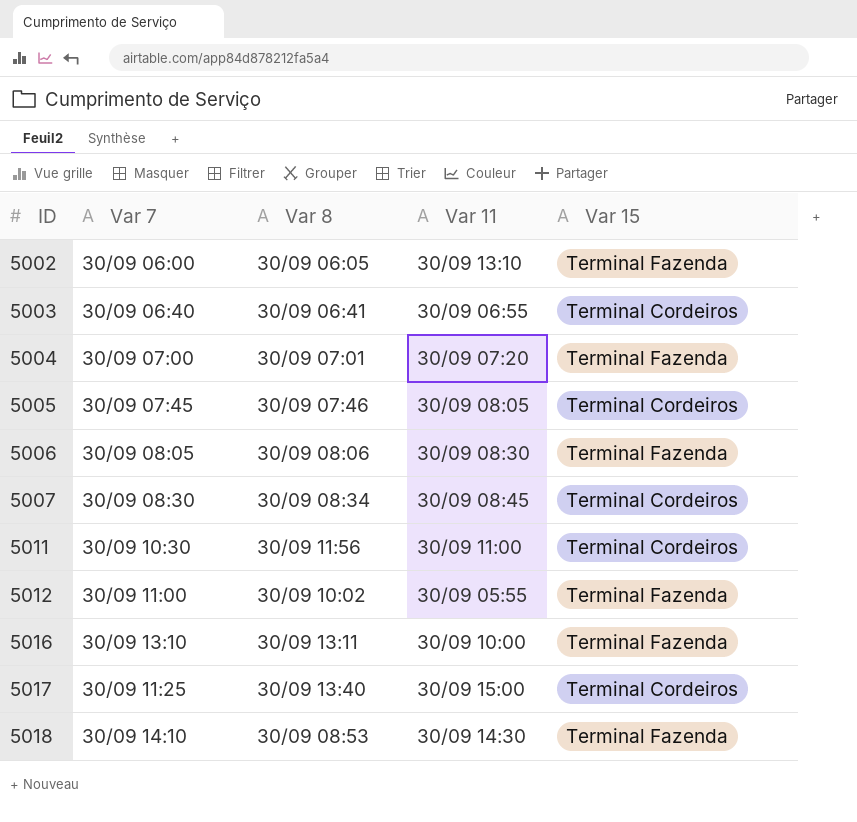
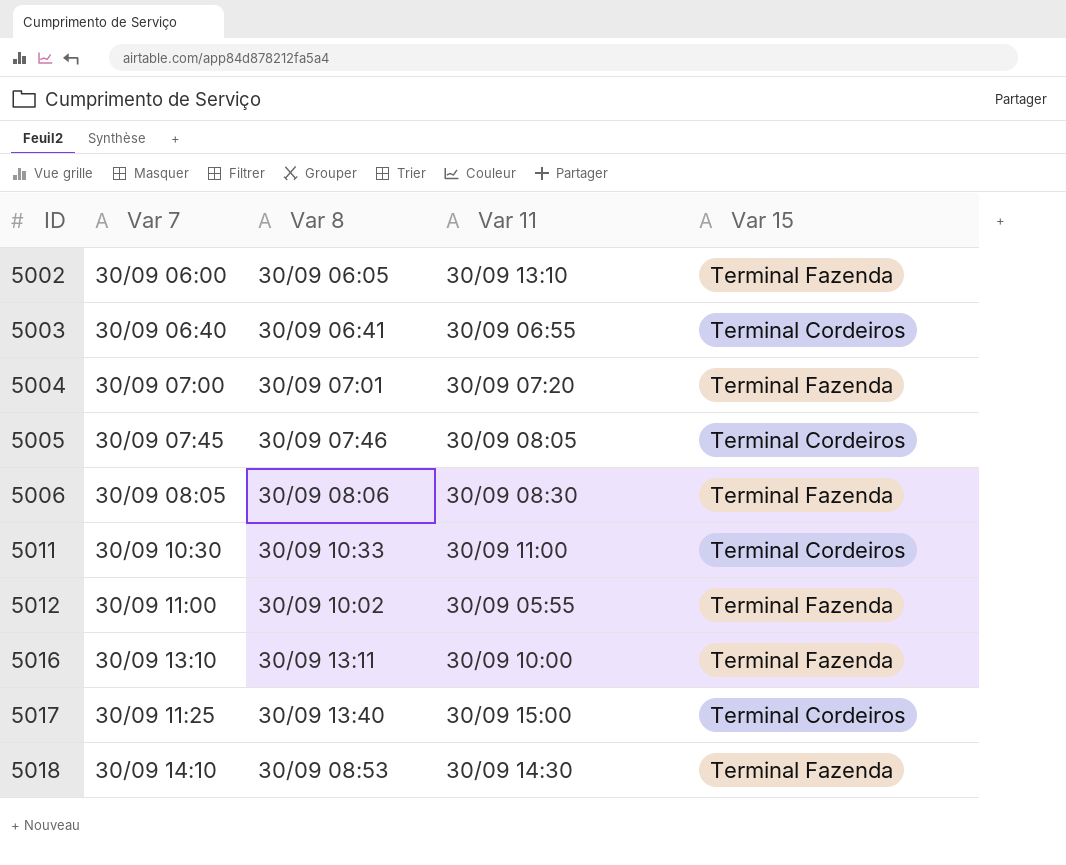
row 5007: 30/09 08:30 | 30/09 08:34 | 30/09 08:45 | Terminal Cordeiros -> none
5011 | Var 8: 30/09 11:56 -> 30/09 10:33

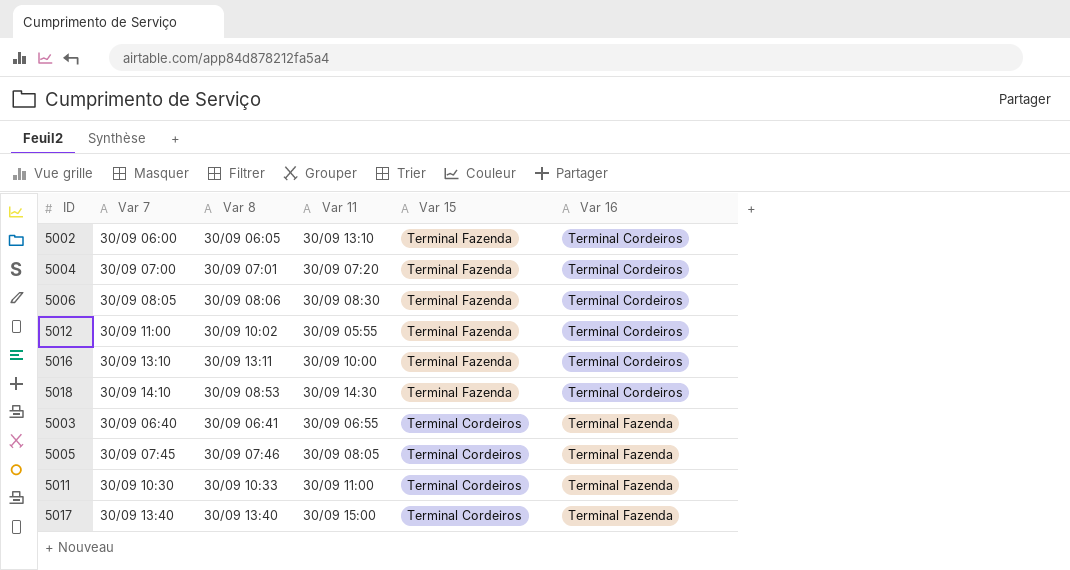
row order: ID ascending -> Var 15 descending
column Var 16 | position: none -> 6
5017 | Var 7: 30/09 11:25 -> 30/09 13:40

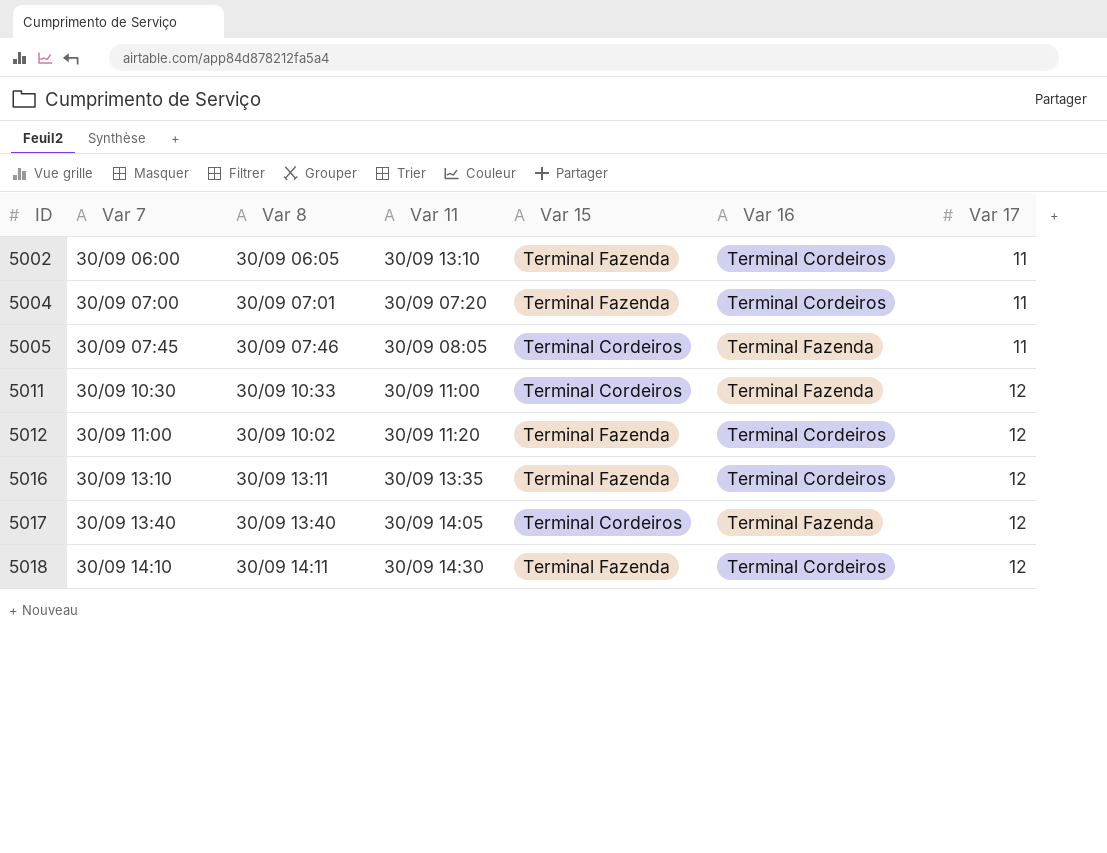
row order: Var 15 descending -> ID ascending
column Var 17 | position: none -> 7
row 5006: 30/09 08:05 | 30/09 08:06 | 30/09 08:30 | Terminal Fazenda | Terminal Cordeiros -> none
row 5003: 30/09 06:40 | 30/09 06:41 | 30/09 06:55 | Terminal Cordeiros | Terminal Fazenda -> none
5012 | Var 11: 30/09 05:55 -> 30/09 11:20
5016 | Var 11: 30/09 10:00 -> 30/09 13:35
5017 | Var 11: 30/09 15:00 -> 30/09 14:05
5018 | Var 8: 30/09 08:53 -> 30/09 14:11

